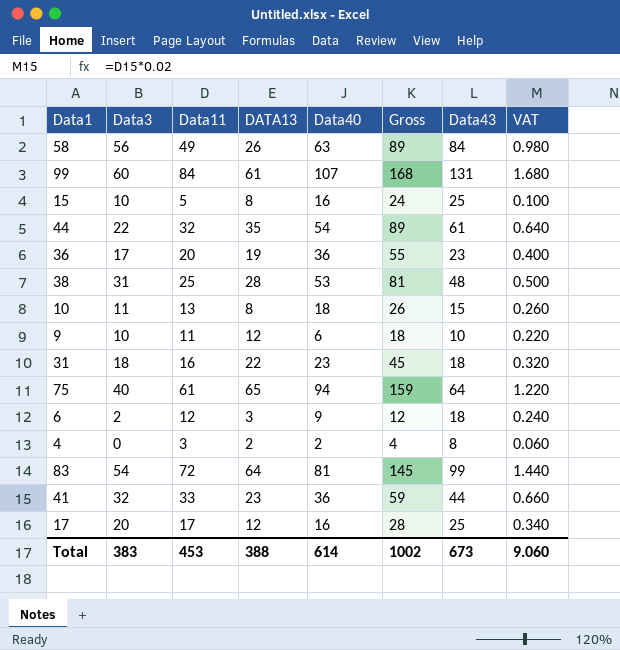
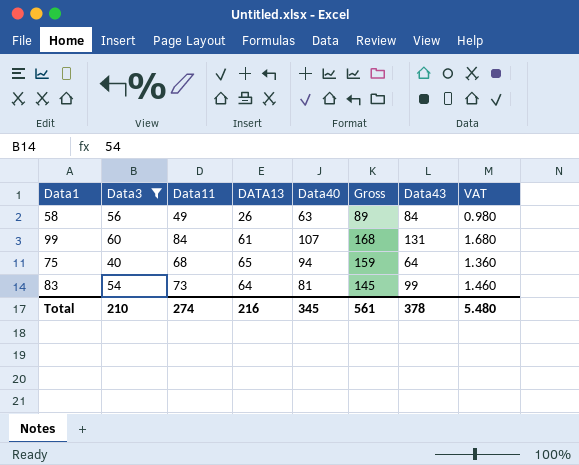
filter: none -> Data3 >= 40
75 | Data11: 61 -> 68
75 | VAT: 1.220 -> 1.360
83 | Data11: 72 -> 73
83 | VAT: 1.440 -> 1.460
Total | Data3: 383 -> 210
Total | Data11: 453 -> 274
Total | DATA13: 388 -> 216
Total | Data40: 614 -> 345
Total | Gross: 1002 -> 561
Total | Data43: 673 -> 378
Total | VAT: 9.060 -> 5.480

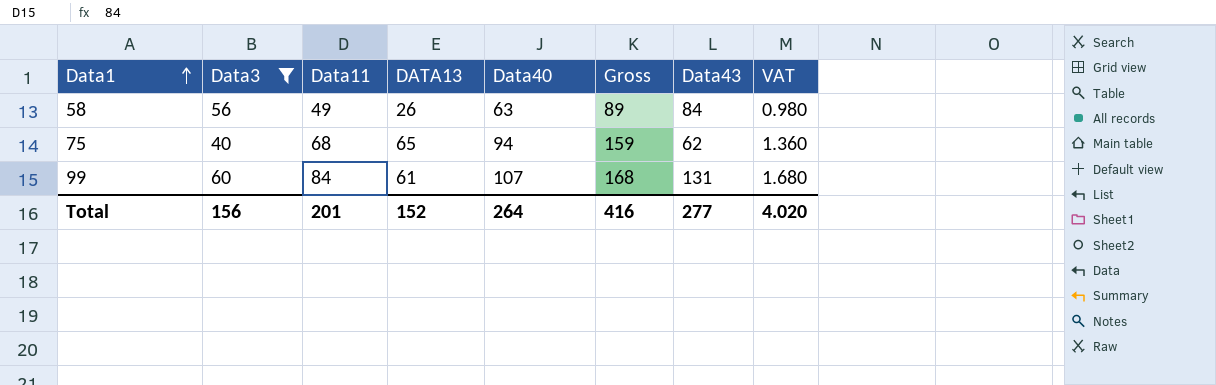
row order: none -> Data1 ascending
row 83: 54 | 73 | 64 | 81 | 145 | 99 | 1.460 -> none
75 | Data43: 64 -> 62
Total | Data3: 210 -> 156
Total | Data11: 274 -> 201
Total | DATA13: 216 -> 152
Total | Data40: 345 -> 264
Total | Gross: 561 -> 416
Total | Data43: 378 -> 277
Total | VAT: 5.480 -> 4.020

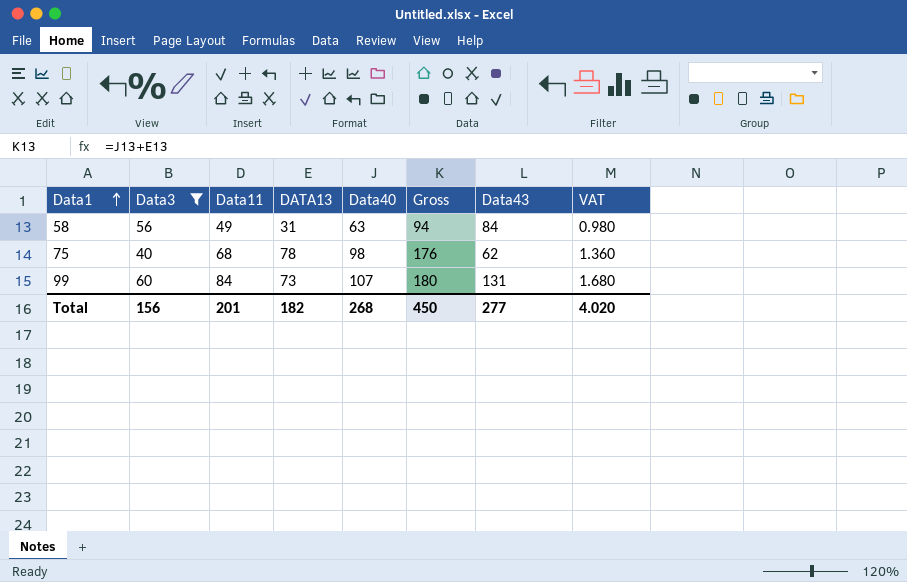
58 | DATA13: 26 -> 31
58 | Gross: 89 -> 94
75 | DATA13: 65 -> 78
75 | Data40: 94 -> 98
75 | Gross: 159 -> 176
99 | DATA13: 61 -> 73
99 | Gross: 168 -> 180
Total | DATA13: 152 -> 182
Total | Data40: 264 -> 268
Total | Gross: 416 -> 450

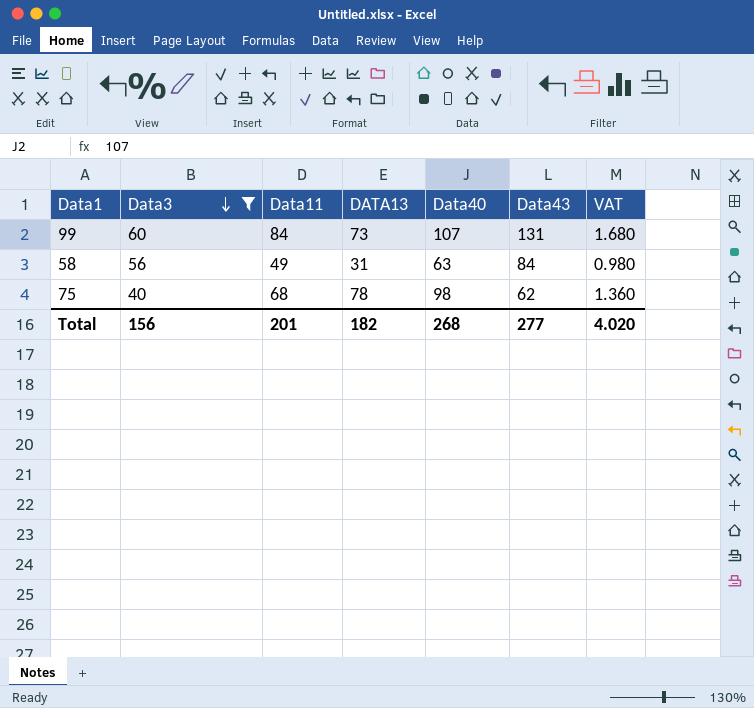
row order: Data1 ascending -> Data3 descending
column Gross | formula: [DATA13] + [Data40] -> none

